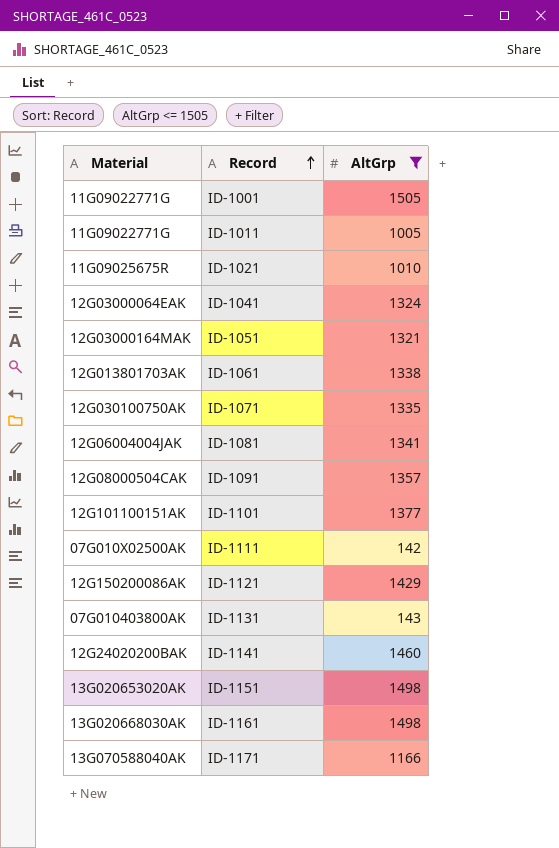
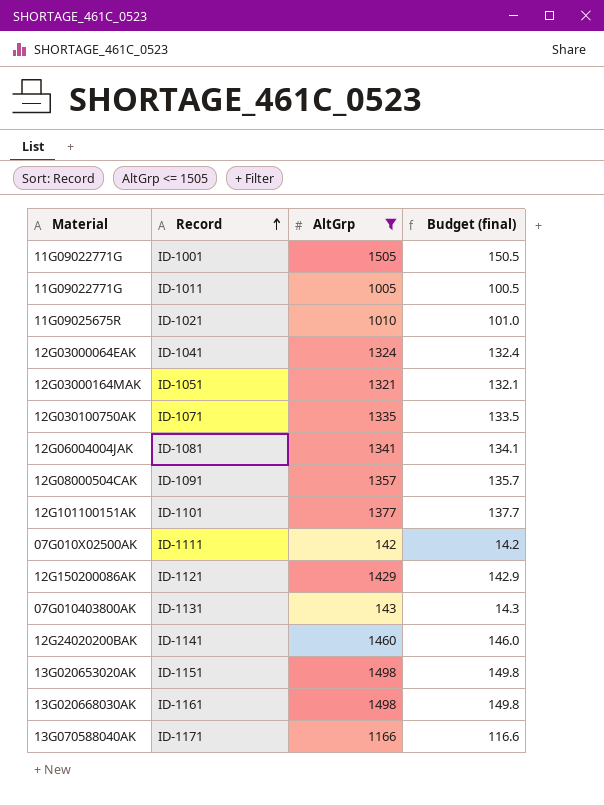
column Budget (final) | formula: none -> [AltGrp] * 0.1
row ID-1061: 12G013801703AK | 1338 -> none

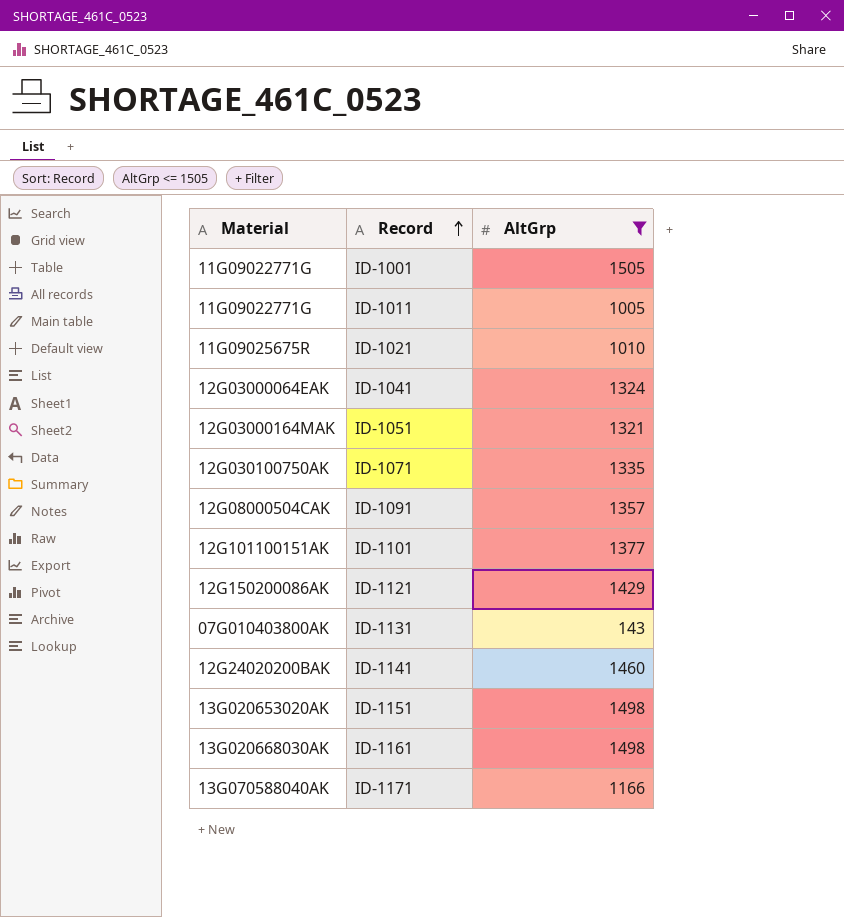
column Budget (final) | formula: [AltGrp] * 0.1 -> none
row ID-1081: 12G06004004JAK | 1341 | 134.1 -> none
row ID-1111: 07G010X02500AK | 142 | 14.2 -> none

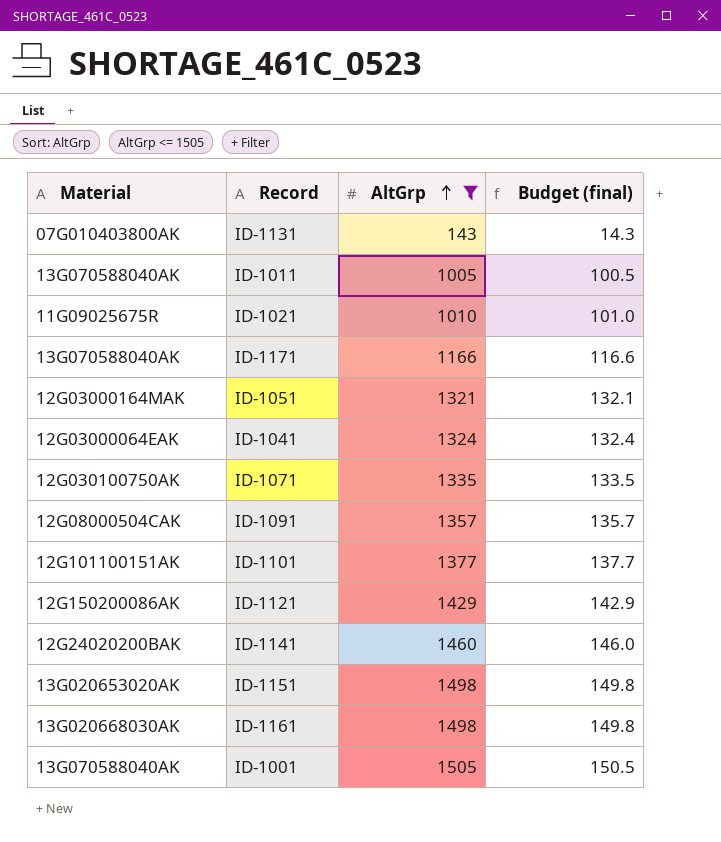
row order: Record ascending -> AltGrp ascending
column Budget (final) | formula: none -> [AltGrp] * 0.1
ID-1011 | Material: 11G09022771G -> 13G070588040AK
ID-1001 | Material: 11G09022771G -> 13G070588040AK

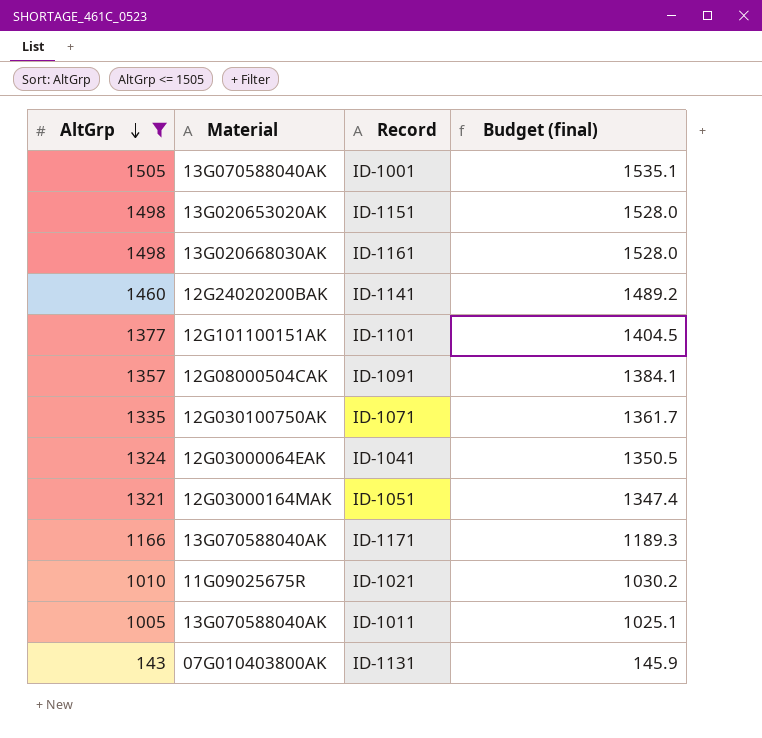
row order: AltGrp ascending -> AltGrp descending
column AltGrp | position: 3 -> 1
column Budget (final) | formula: [AltGrp] * 0.1 -> [AltGrp] * 1.02
row ID-1121: 12G150200086AK | 1429 | 142.9 -> none

